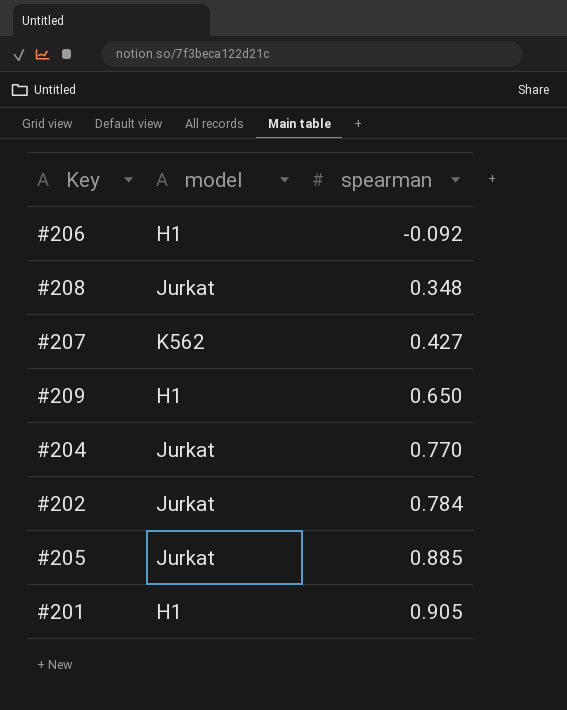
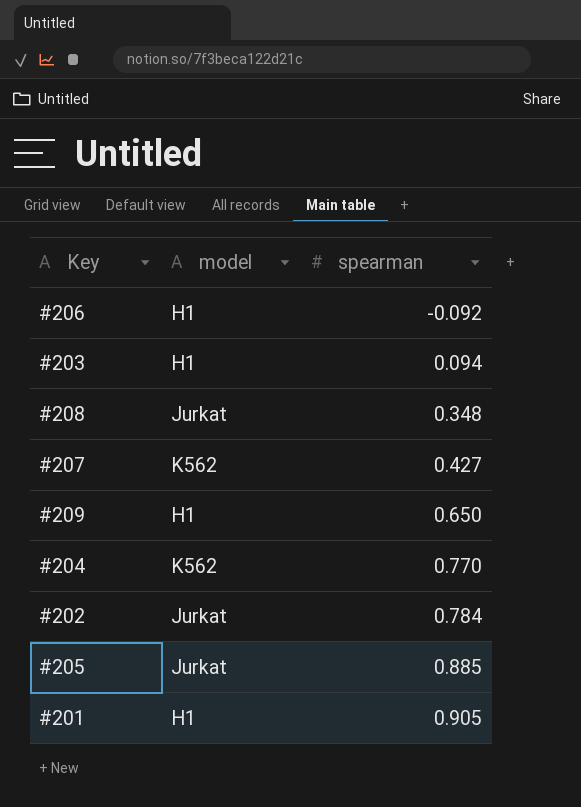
row #203: none -> H1 | 0.094
#204 | model: Jurkat -> K562

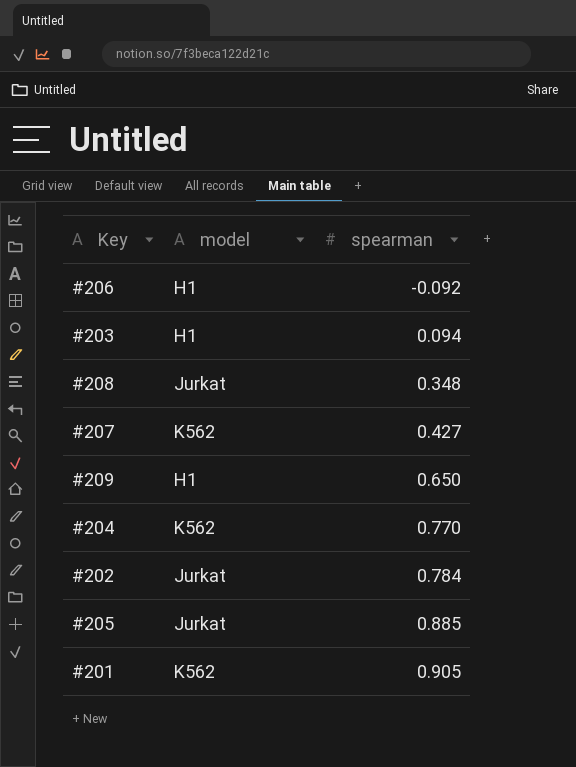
#201 | model: H1 -> K562

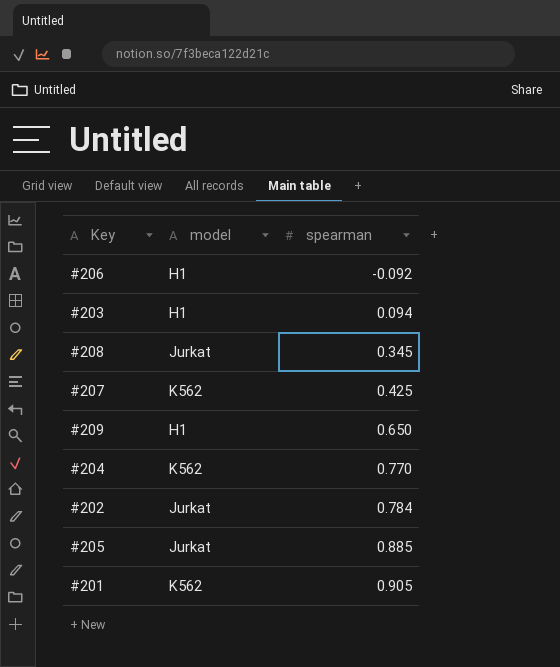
#208 | spearman: 0.348 -> 0.345
#207 | spearman: 0.427 -> 0.425

